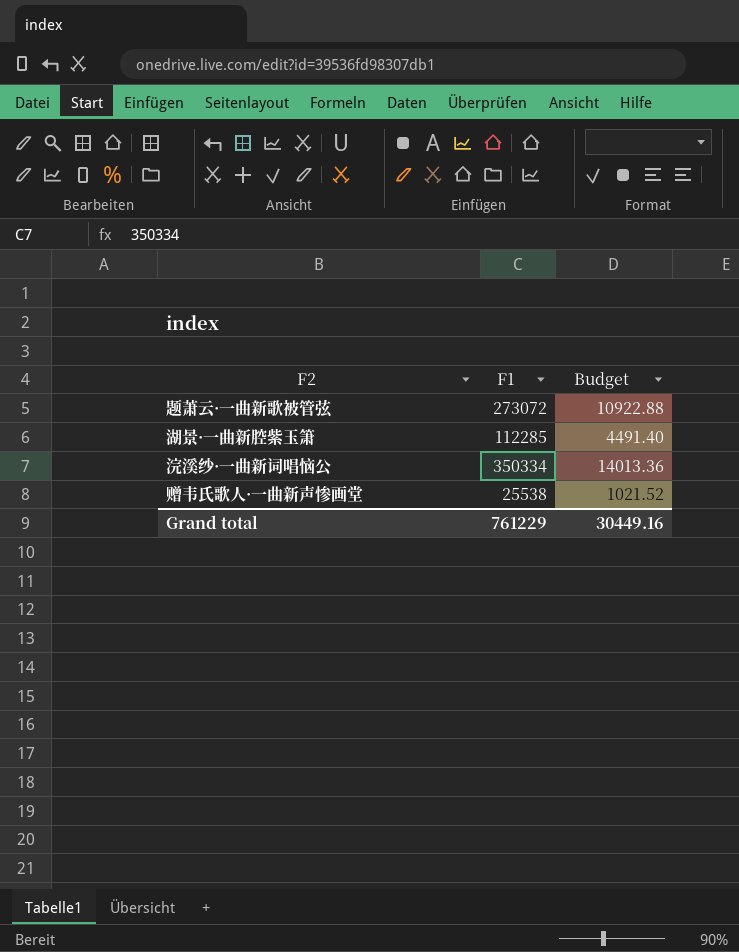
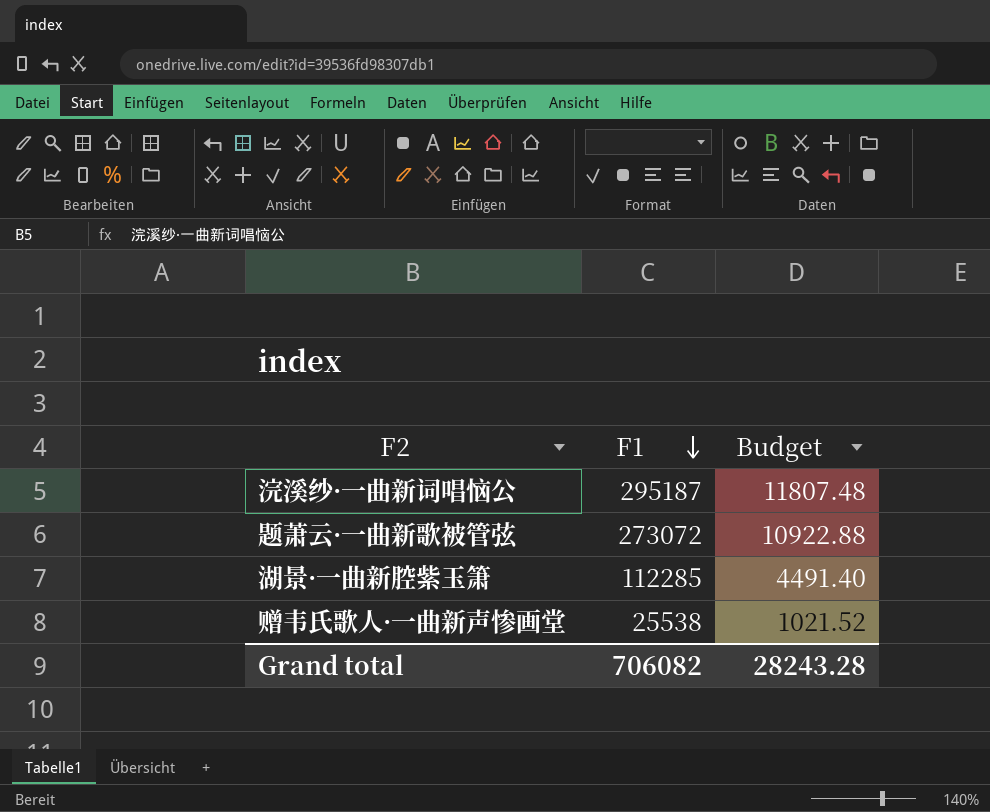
row order: none -> F1 descending
浣溪纱·一曲新词唱恼公 | F1: 350334 -> 295187
浣溪纱·一曲新词唱恼公 | Budget: 14013.36 -> 11807.48
Grand total | F1: 761229 -> 706082
Grand total | Budget: 30449.16 -> 28243.28

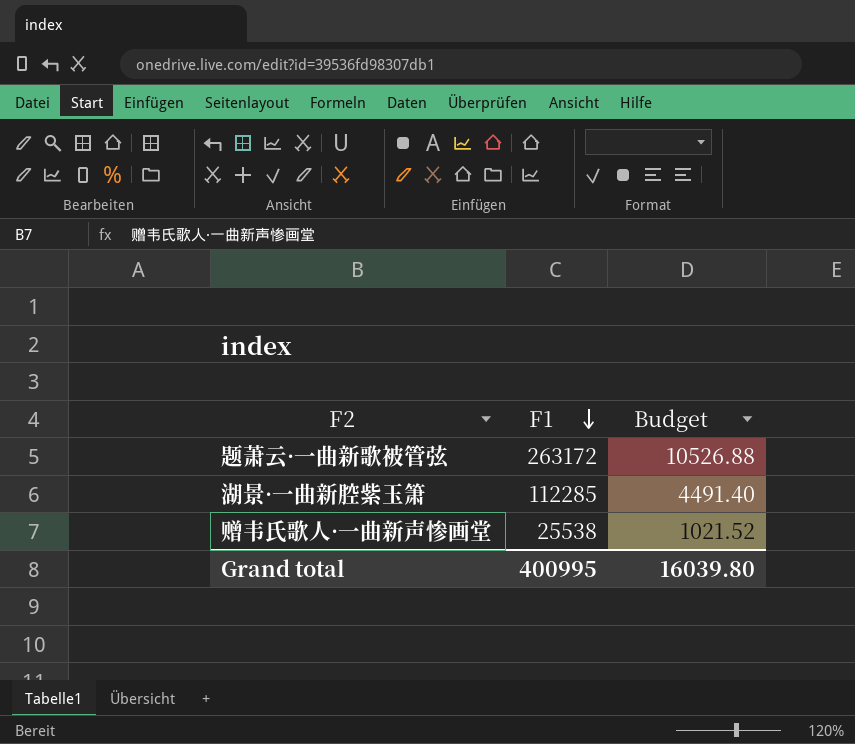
row 浣溪纱·一曲新词唱恼公: 295187 | 11807.48 -> none
题萧云·一曲新歌被管弦 | F1: 273072 -> 263172
题萧云·一曲新歌被管弦 | Budget: 10922.88 -> 10526.88
Grand total | F1: 706082 -> 400995
Grand total | Budget: 28243.28 -> 16039.80

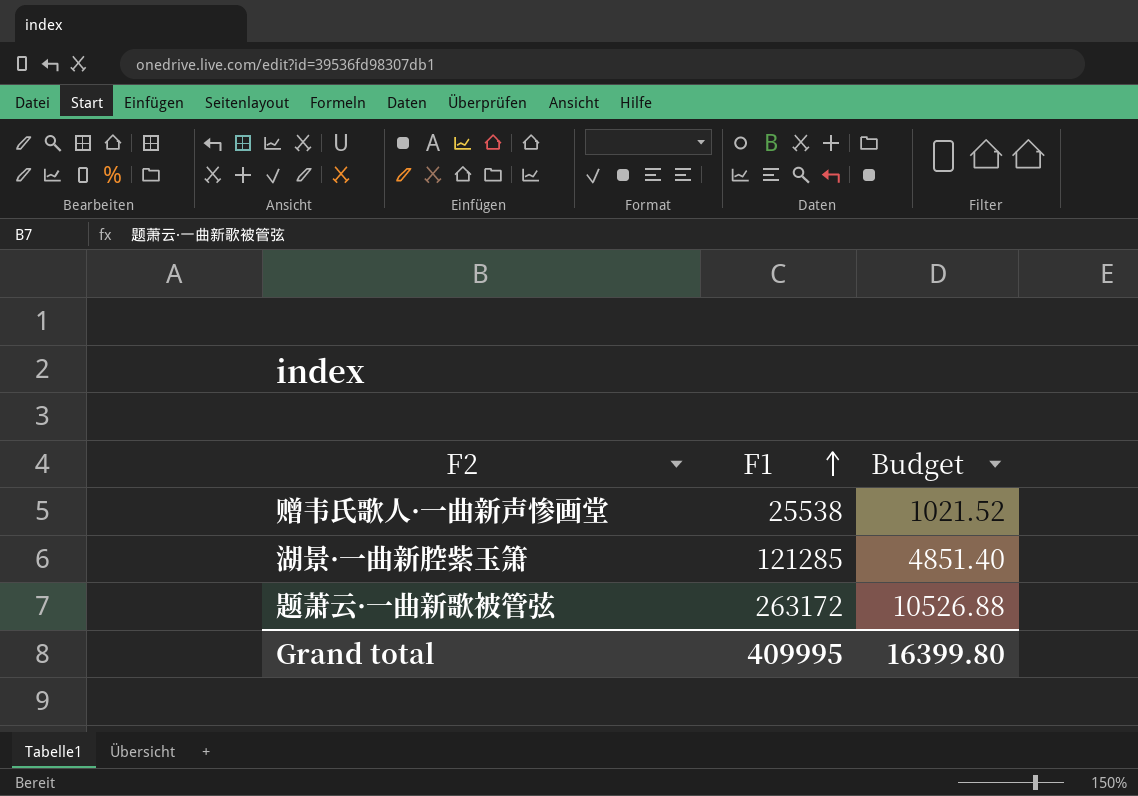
row order: F1 descending -> F1 ascending
湖景·一曲新腔紫玉箫 | F1: 112285 -> 121285
湖景·一曲新腔紫玉箫 | Budget: 4491.40 -> 4851.40
Grand total | F1: 400995 -> 409995
Grand total | Budget: 16039.80 -> 16399.80

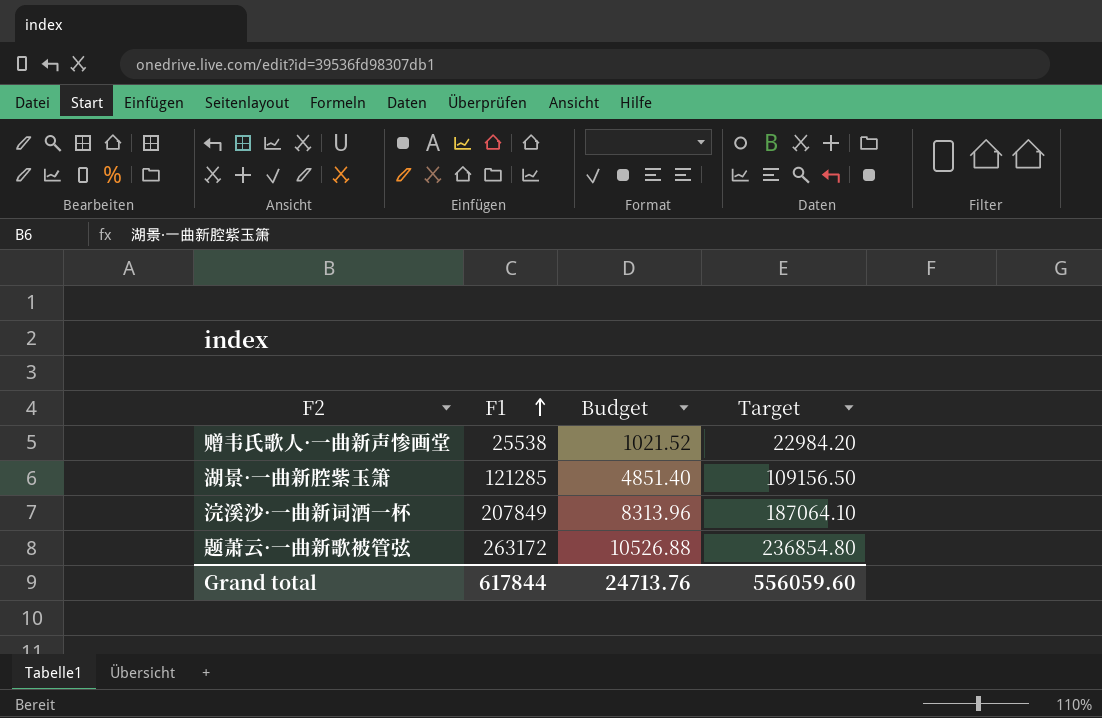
column Target | formula: none -> [F1] * 0.9
row 浣溪沙·一曲新词酒一杯: none -> 207849 | 8313.96 | 187064.10
Grand total | F1: 409995 -> 617844
Grand total | Budget: 16399.80 -> 24713.76

